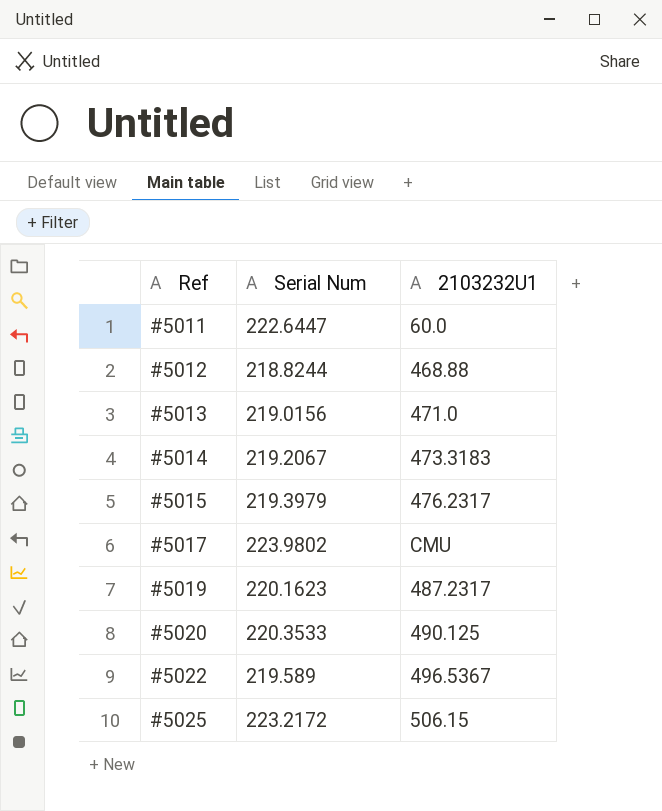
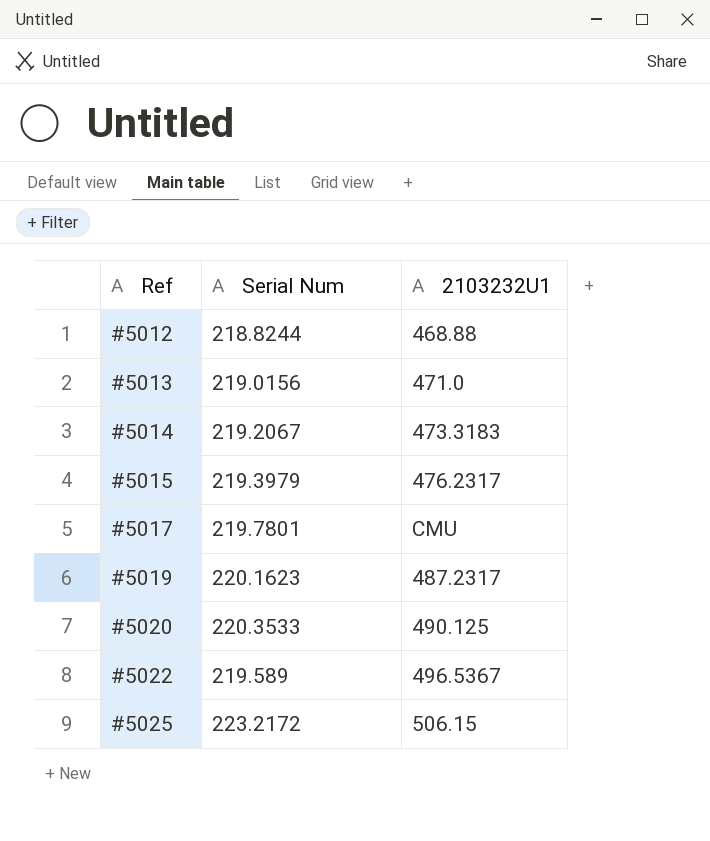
row #5011: 222.6447 | 60.0 -> none
#5017 | Serial Num: 223.9802 -> 219.7801

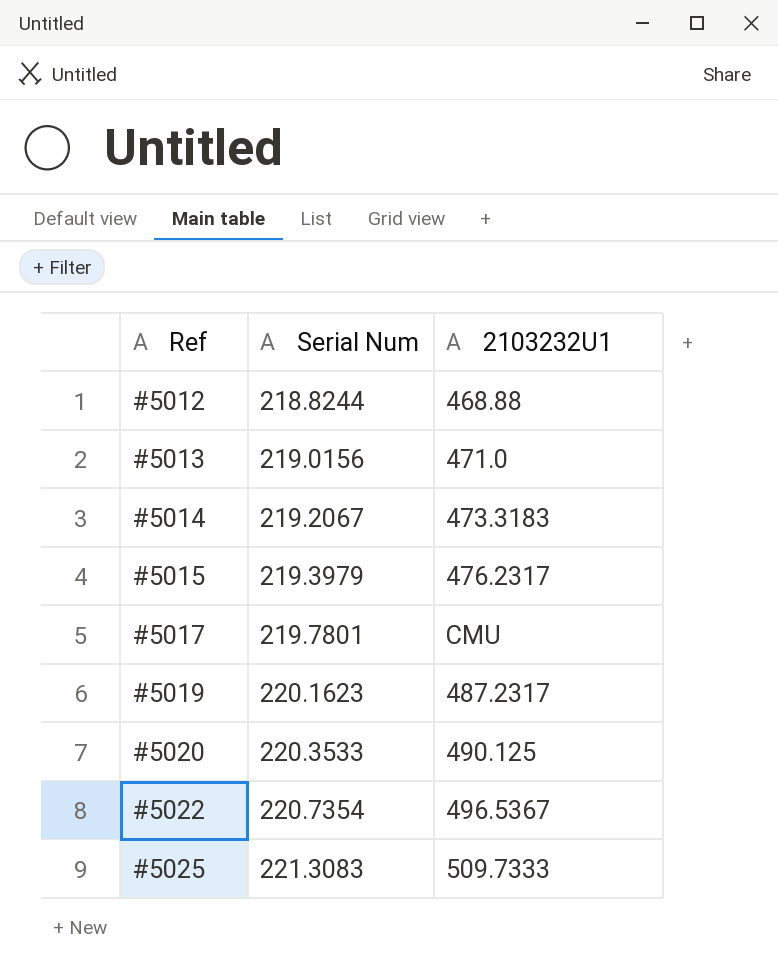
#5022 | Serial Num: 219.589 -> 220.7354
#5025 | Serial Num: 223.2172 -> 221.3083
#5025 | 2103232U1: 506.15 -> 509.7333

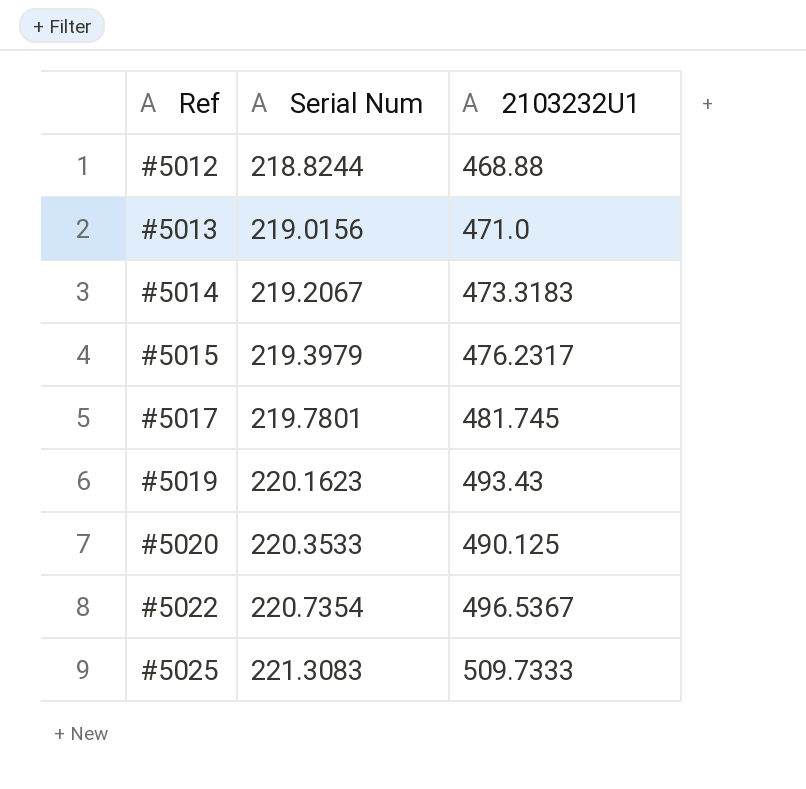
#5017 | 2103232U1: CMU -> 481.745
#5019 | 2103232U1: 487.2317 -> 493.43

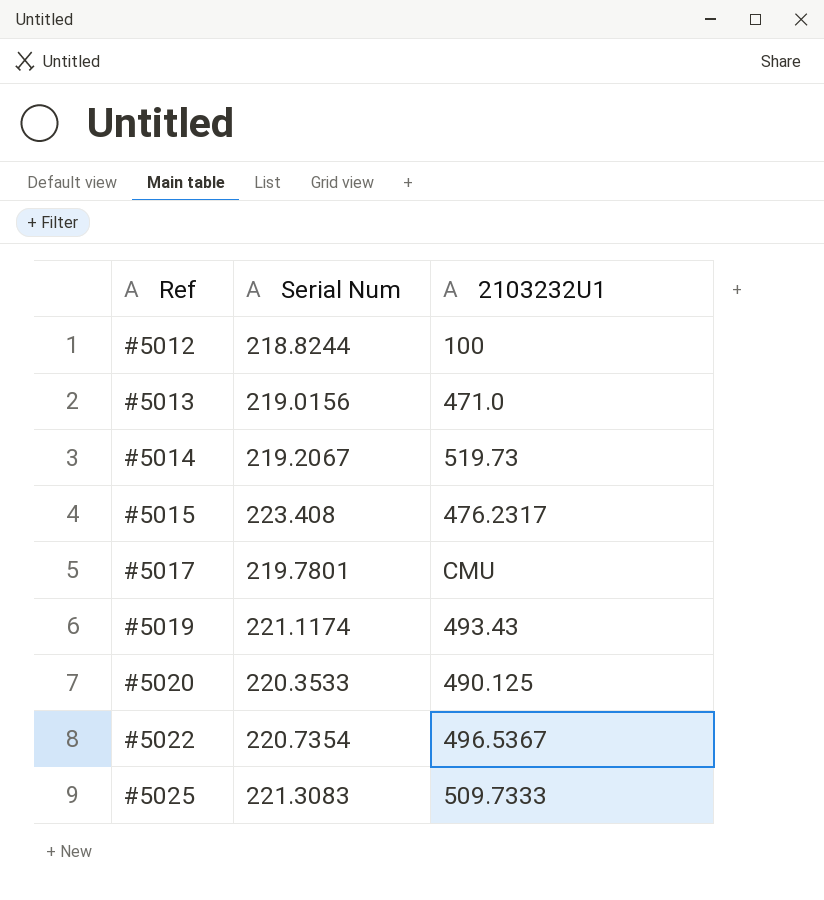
#5012 | 2103232U1: 468.88 -> 100
#5014 | 2103232U1: 473.3183 -> 519.73
#5015 | Serial Num: 219.3979 -> 223.408
#5017 | 2103232U1: 481.745 -> CMU
#5019 | Serial Num: 220.1623 -> 221.1174

